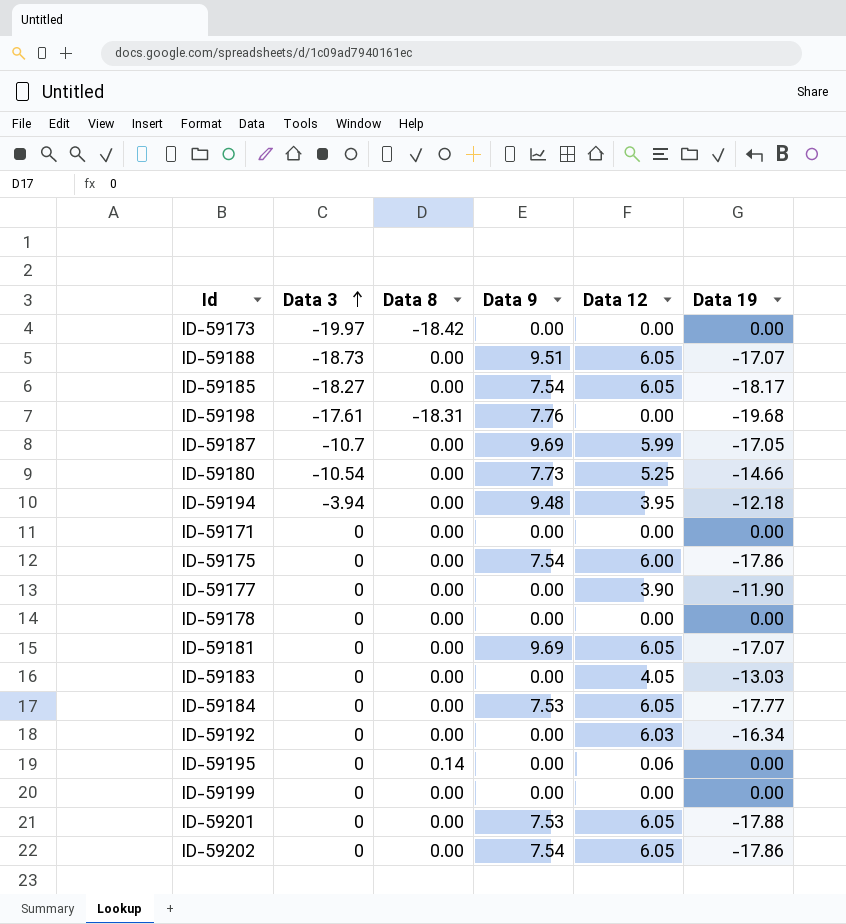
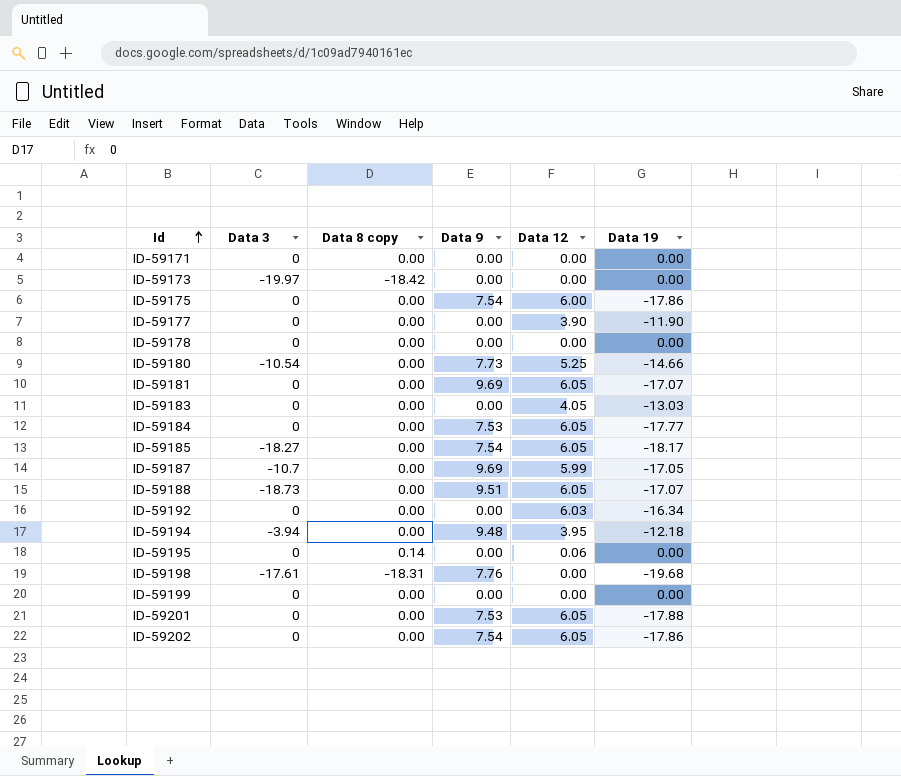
row order: Data 3 ascending -> Id ascending
column name: Data 8 -> Data 8 copy

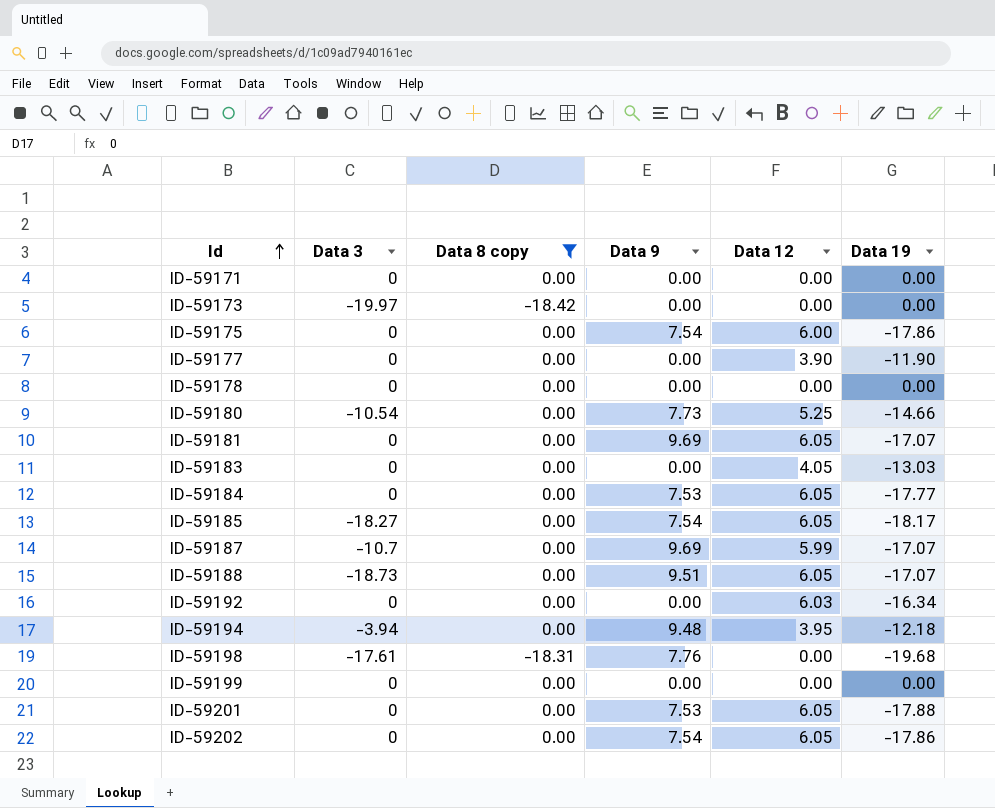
filter: none -> Data 8 copy != 0.14
ID-59187 | Data 19: -17.05 -> -17.07

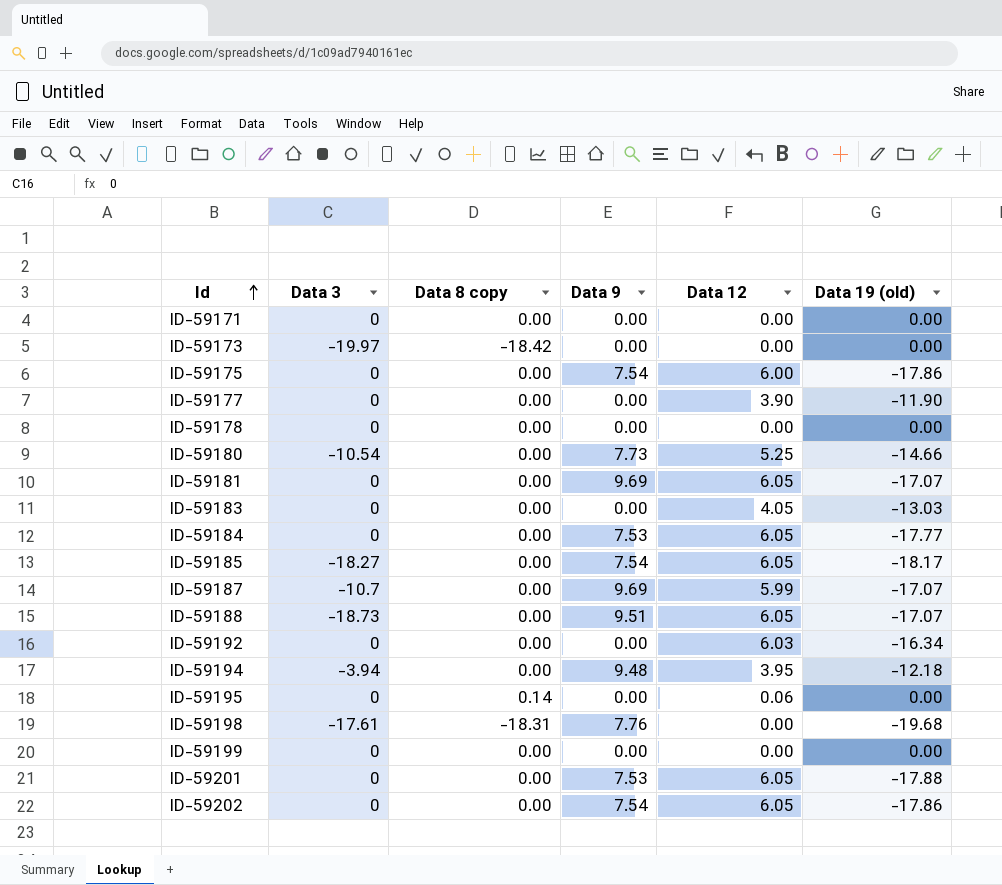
filter: Data 8 copy != 0.14 -> none
column name: Data 19 -> Data 19 (old)

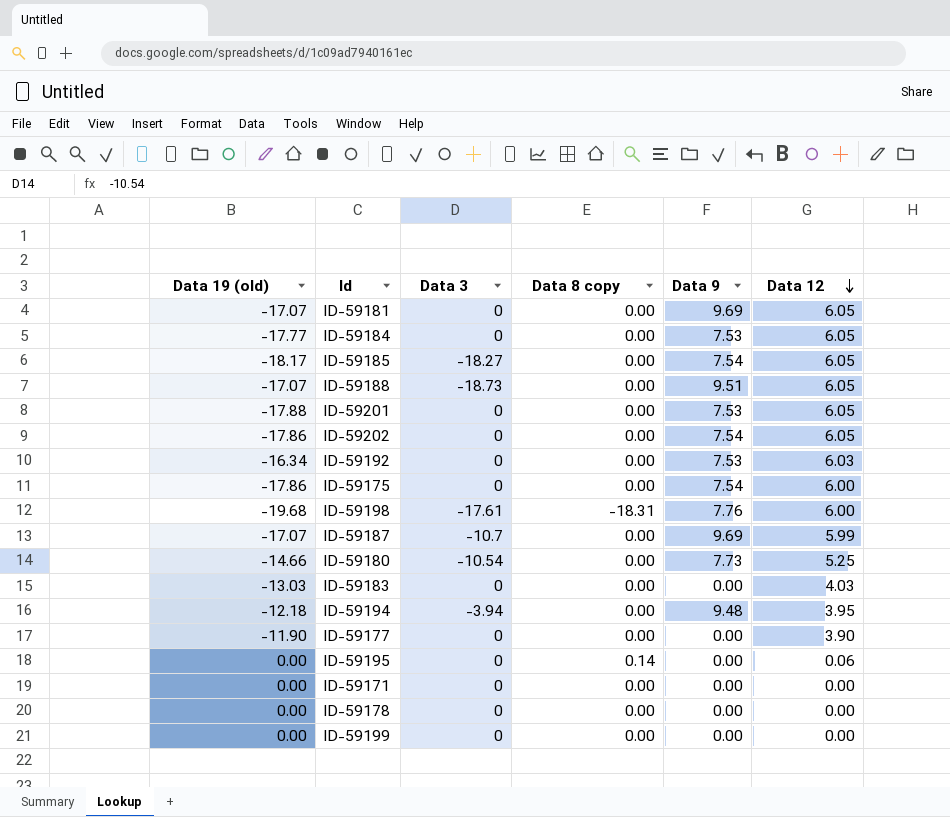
row order: Id ascending -> Data 12 descending
column Data 19 (old) | position: 6 -> 1
row ID-59173: -19.97 | -18.42 | 0.00 | 0.00 | 0.00 -> none
ID-59192 | Data 9: 0.00 -> 7.53
ID-59198 | Data 12: 0.00 -> 6.00
ID-59183 | Data 12: 4.05 -> 4.03

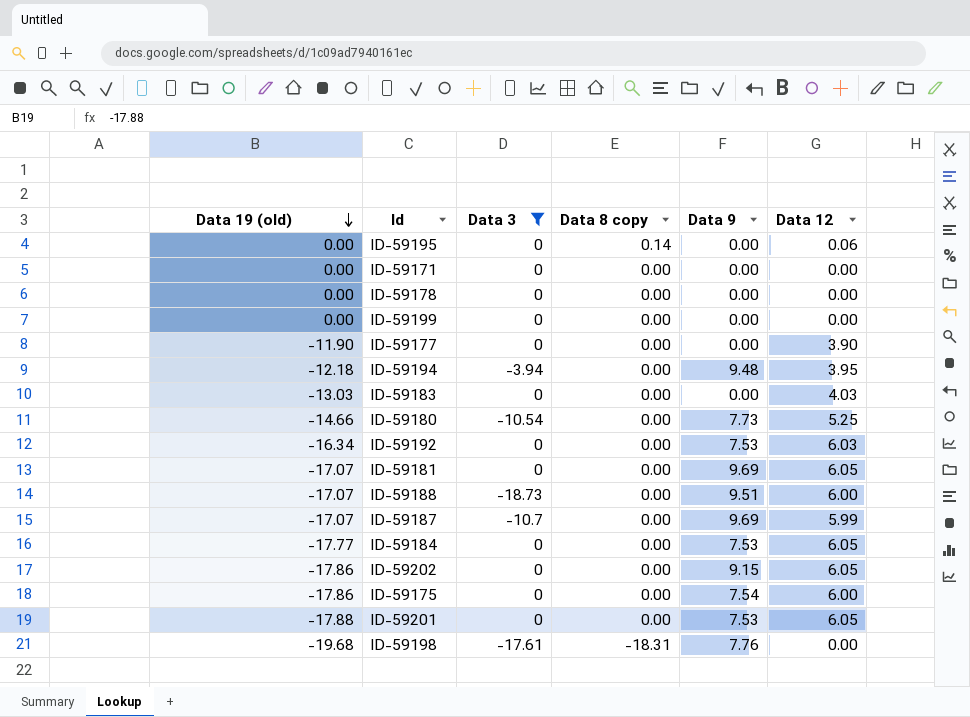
filter: none -> Data 3 != -18.27
row order: Data 12 descending -> Data 19 (old) descending
ID-59188 | Data 12: 6.05 -> 6.00
ID-59202 | Data 9: 7.54 -> 9.15
ID-59198 | Data 12: 6.00 -> 0.00

